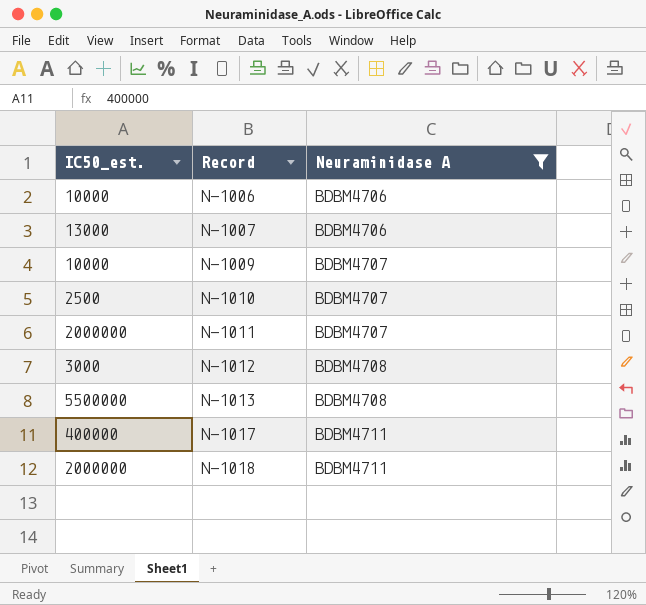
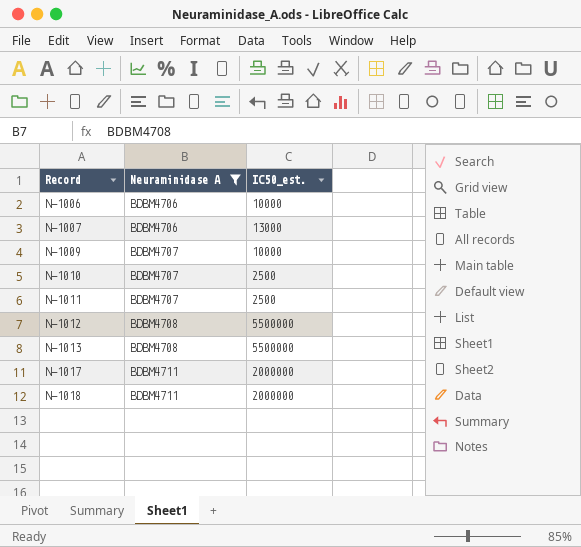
column IC50_est. | position: 1 -> 3
N-1011 | IC50_est.: 2000000 -> 2500
N-1012 | IC50_est.: 3000 -> 5500000
N-1017 | IC50_est.: 400000 -> 2000000

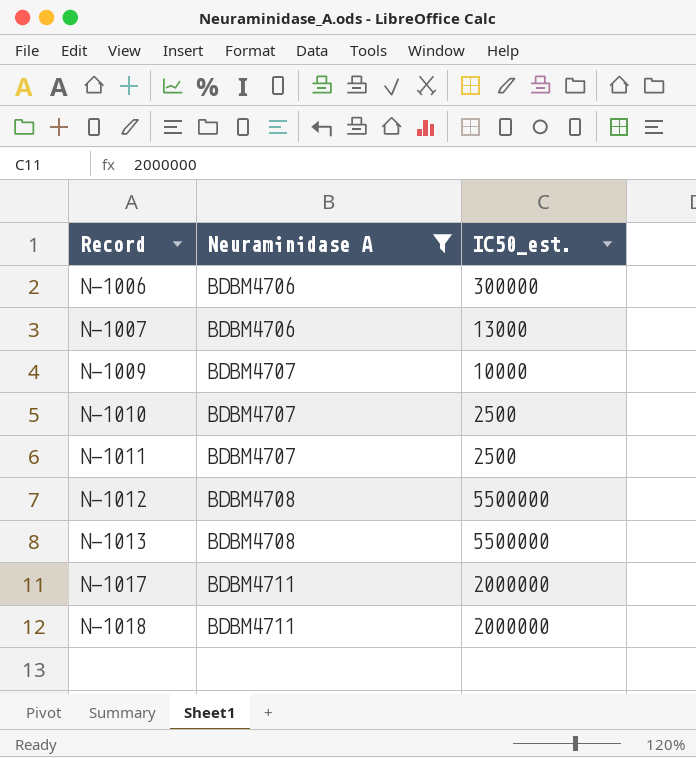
N-1006 | IC50_est.: 10000 -> 300000

